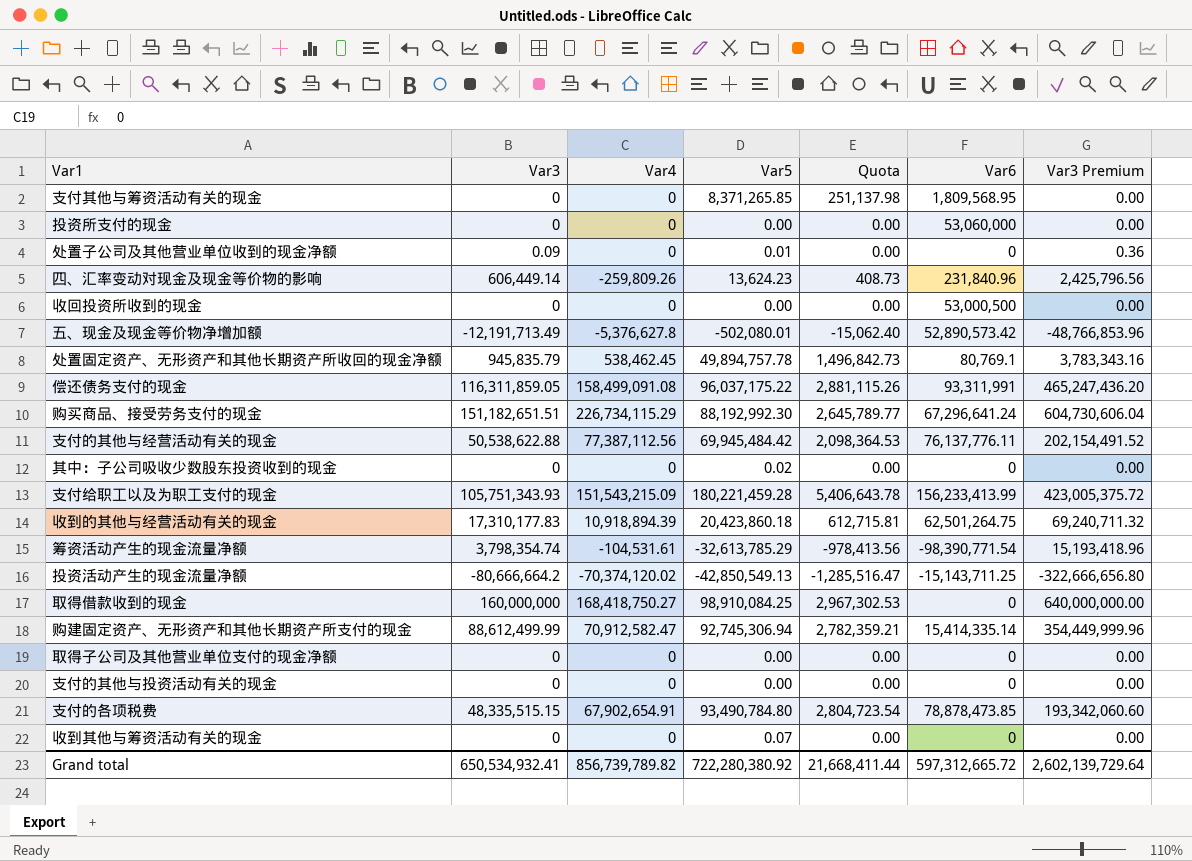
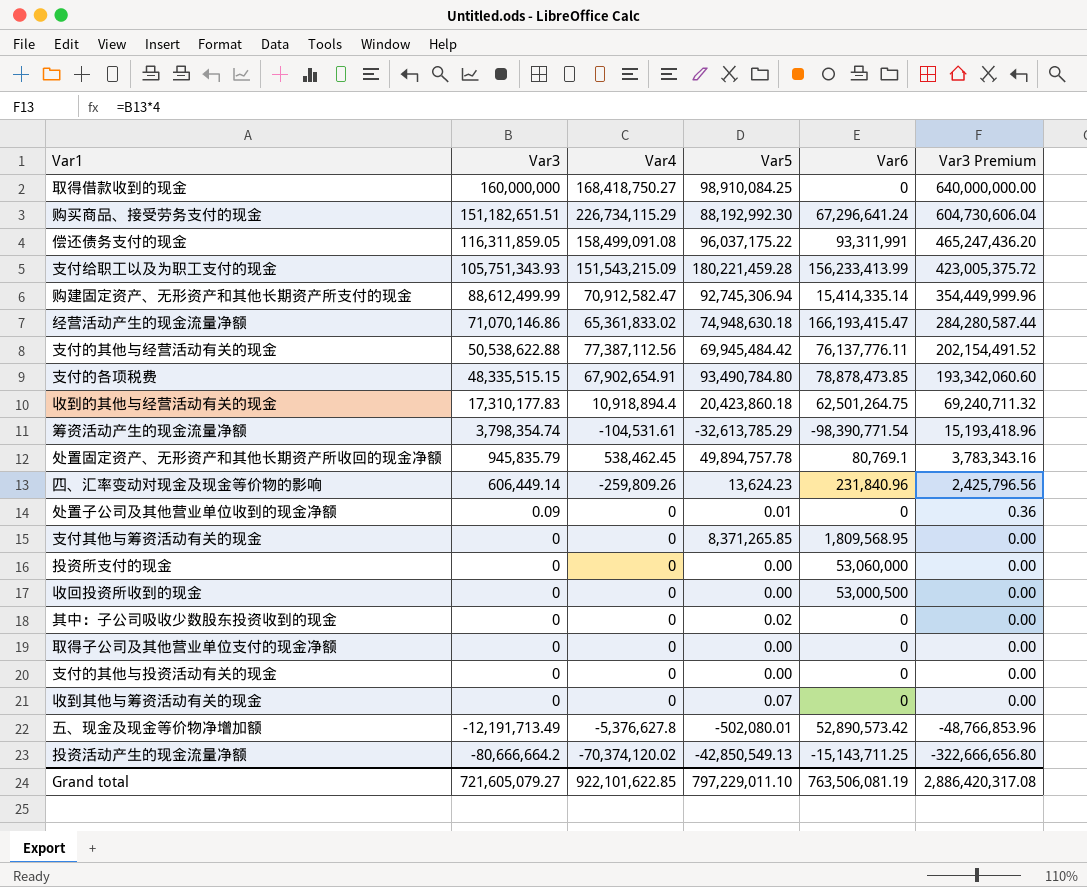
row order: none -> Var3 descending
column Quota | formula: [Var5] * 0.03 -> none
row 经营活动产生的现金流量净额: none -> 71,070,146.86 | 65,361,833.02 | 74,948,630.18 | 166,193,415.47 | 284,280,587.44
收到的其他与经营活动有关的现金 | Var4: 10,918,894.39 -> 10,918,894.4
Grand total | Var3: 650,534,932.41 -> 721,605,079.27
Grand total | Var4: 856,739,789.82 -> 922,101,622.85
Grand total | Var5: 722,280,380.92 -> 797,229,011.10
Grand total | Var6: 597,312,665.72 -> 763,506,081.19
Grand total | Var3 Premium: 2,602,139,729.64 -> 2,886,420,317.08

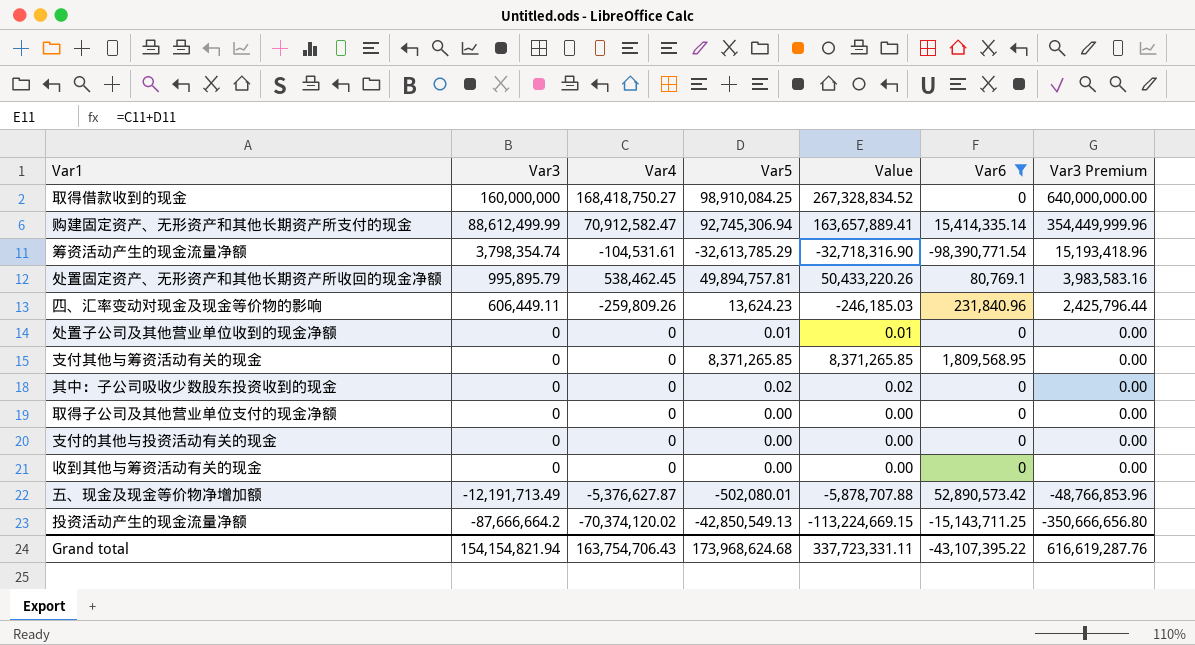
filter: none -> Var6 <= 52,890,573.42
column Value | formula: none -> [Var4] + [Var5]
处置固定资产、无形资产和其他长期资产所收回的现金净额 | Var3: 945,835.79 -> 995,895.79
处置固定资产、无形资产和其他长期资产所收回的现金净额 | Var5: 49,894,757.78 -> 49,894,757.81
处置固定资产、无形资产和其他长期资产所收回的现金净额 | Var3 Premium: 3,783,343.16 -> 3,983,583.16
四、汇率变动对现金及现金等价物的影响 | Var3: 606,449.14 -> 606,449.11
四、汇率变动对现金及现金等价物的影响 | Var3 Premium: 2,425,796.56 -> 2,425,796.44
处置子公司及其他营业单位收到的现金净额 | Var3: 0.09 -> 0
处置子公司及其他营业单位收到的现金净额 | Var3 Premium: 0.36 -> 0.00
收到其他与筹资活动有关的现金 | Var5: 0.07 -> 0.00
五、现金及现金等价物净增加额 | Var4: -5,376,627.8 -> -5,376,627.87
投资活动产生的现金流量净额 | Var3: -80,666,664.2 -> -87,666,664.2
投资活动产生的现金流量净额 | Var3 Premium: -322,666,656.80 -> -350,666,656.80
Grand total | Var3: 721,605,079.27 -> 154,154,821.94
Grand total | Var4: 922,101,622.85 -> 163,754,706.43
Grand total | Var5: 797,229,011.10 -> 173,968,624.68
Grand total | Var6: 763,506,081.19 -> -43,107,395.22
Grand total | Var3 Premium: 2,886,420,317.08 -> 616,619,287.76

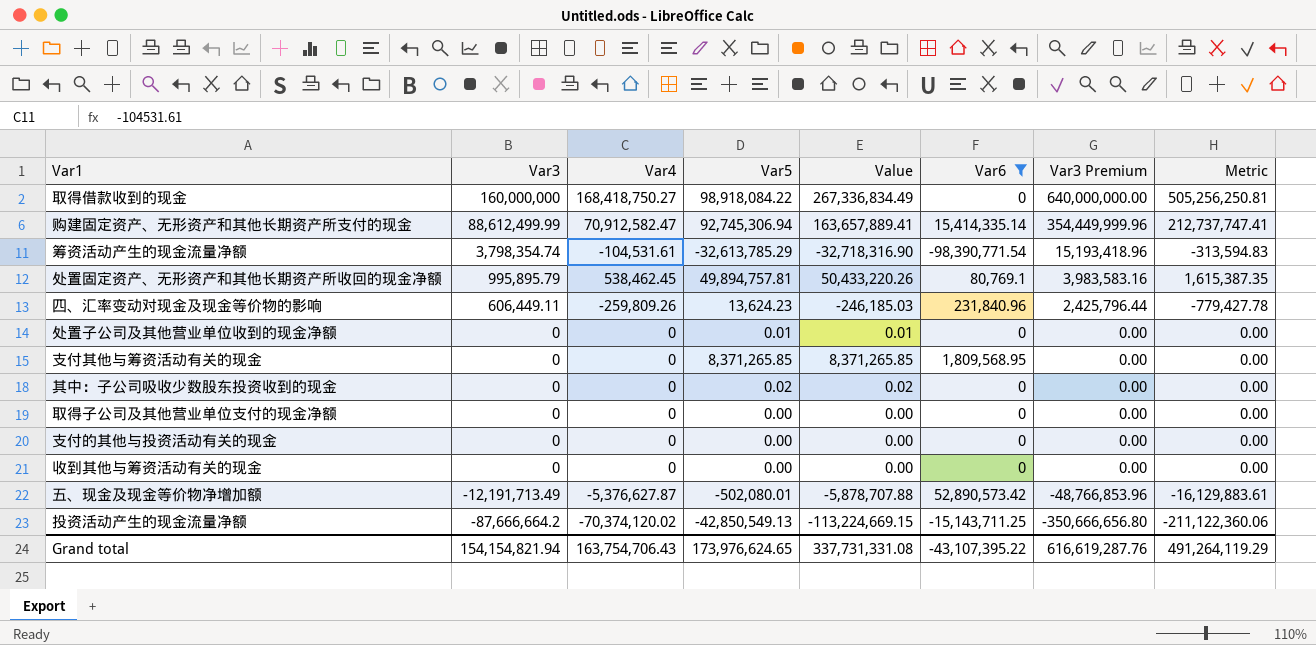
column Metric | formula: none -> [Var4] * 3
取得借款收到的现金 | Var5: 98,910,084.25 -> 98,918,084.22
取得借款收到的现金 | Value: 267,328,834.52 -> 267,336,834.49
Grand total | Var5: 173,968,624.68 -> 173,976,624.65
Grand total | Value: 337,723,331.11 -> 337,731,331.08

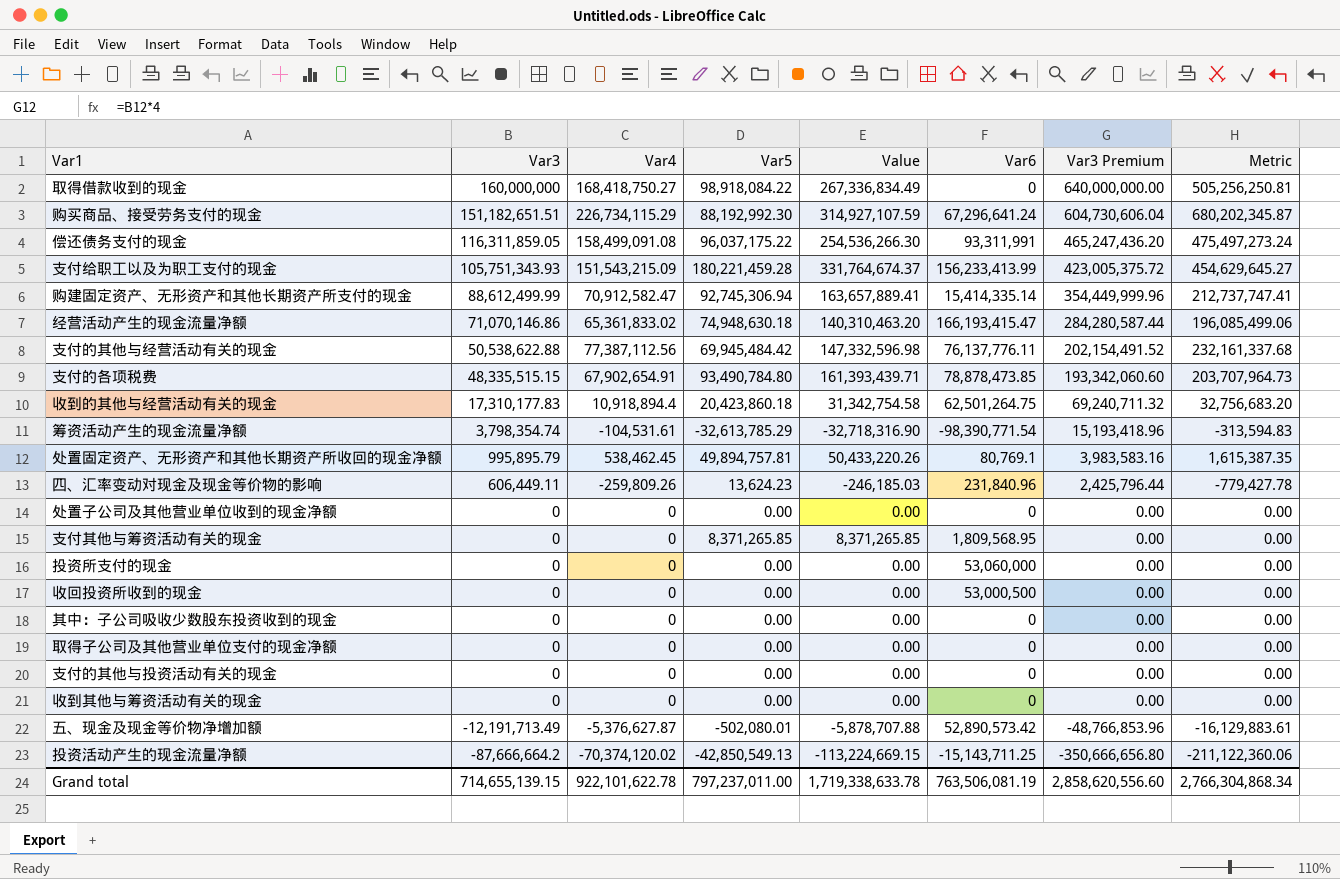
filter: Var6 <= 52,890,573.42 -> none
处置子公司及其他营业单位收到的现金净额 | Var5: 0.01 -> 0.00
处置子公司及其他营业单位收到的现金净额 | Value: 0.01 -> 0.00
其中：子公司吸收少数股东投资收到的现金 | Var5: 0.02 -> 0.00
其中：子公司吸收少数股东投资收到的现金 | Value: 0.02 -> 0.00
Grand total | Var3: 154,154,821.94 -> 714,655,139.15
Grand total | Var4: 163,754,706.43 -> 922,101,622.78
Grand total | Var5: 173,976,624.65 -> 797,237,011.00
Grand total | Value: 337,731,331.08 -> 1,719,338,633.78
Grand total | Var6: -43,107,395.22 -> 763,506,081.19
Grand total | Var3 Premium: 616,619,287.76 -> 2,858,620,556.60
Grand total | Metric: 491,264,119.29 -> 2,766,304,868.34

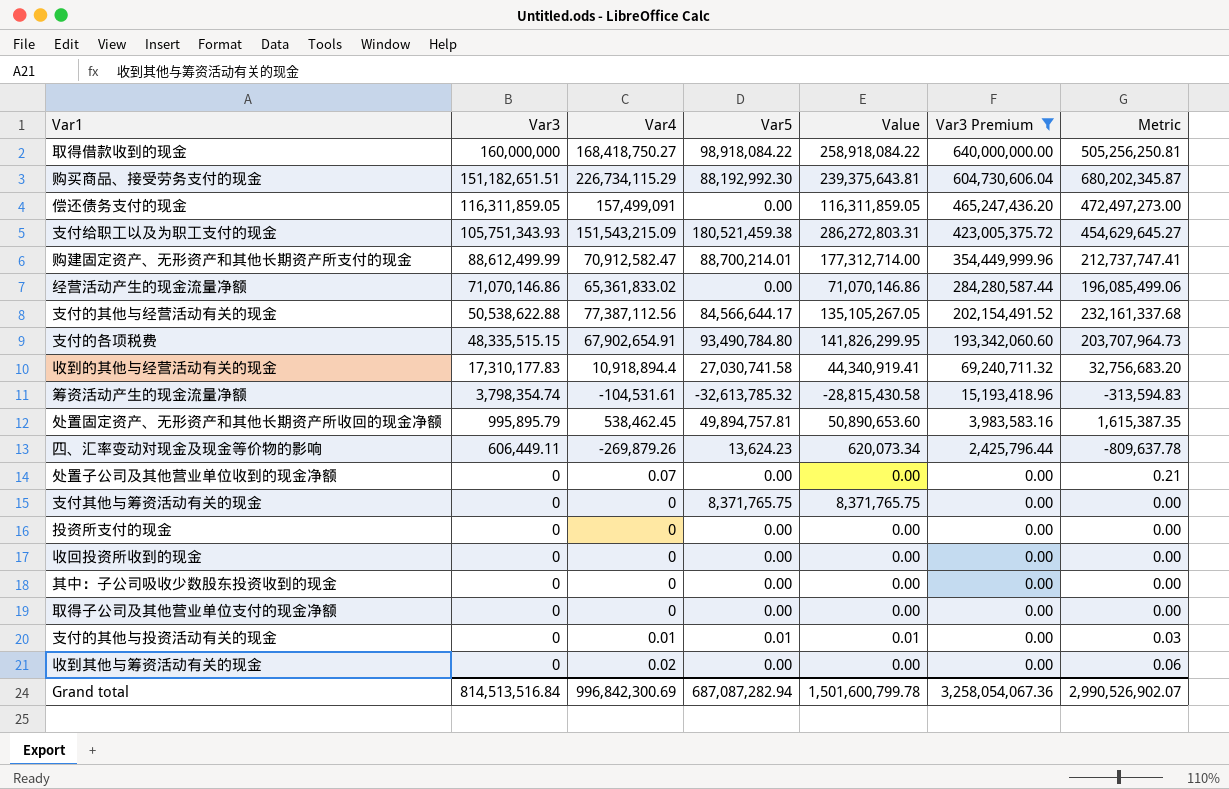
filter: none -> Var3 Premium >= 0.00
column Var6 | position: 6 -> none
column Value | formula: [Var4] + [Var5] -> [Var3] + [Var5]
偿还债务支付的现金 | Var4: 158,499,091.08 -> 157,499,091
偿还债务支付的现金 | Var5: 96,037,175.22 -> 0.00
偿还债务支付的现金 | Metric: 475,497,273.24 -> 472,497,273.00
支付给职工以及为职工支付的现金 | Var5: 180,221,459.28 -> 180,521,459.38
购建固定资产、无形资产和其他长期资产所支付的现金 | Var5: 92,745,306.94 -> 88,700,214.01
经营活动产生的现金流量净额 | Var5: 74,948,630.18 -> 0.00
支付的其他与经营活动有关的现金 | Var5: 69,945,484.42 -> 84,566,644.17
收到的其他与经营活动有关的现金 | Var5: 20,423,860.18 -> 27,030,741.58
筹资活动产生的现金流量净额 | Var5: -32,613,785.29 -> -32,613,785.32
四、汇率变动对现金及现金等价物的影响 | Var4: -259,809.26 -> -269,879.26
四、汇率变动对现金及现金等价物的影响 | Metric: -779,427.78 -> -809,637.78
处置子公司及其他营业单位收到的现金净额 | Var4: 0 -> 0.07
处置子公司及其他营业单位收到的现金净额 | Metric: 0.00 -> 0.21
支付其他与筹资活动有关的现金 | Var5: 8,371,265.85 -> 8,371,765.75
支付的其他与投资活动有关的现金 | Var4: 0 -> 0.01
支付的其他与投资活动有关的现金 | Var5: 0.00 -> 0.01
支付的其他与投资活动有关的现金 | Metric: 0.00 -> 0.03
收到其他与筹资活动有关的现金 | Var4: 0 -> 0.02
收到其他与筹资活动有关的现金 | Metric: 0.00 -> 0.06
Grand total | Var3: 714,655,139.15 -> 814,513,516.84
Grand total | Var4: 922,101,622.78 -> 996,842,300.69
Grand total | Var5: 797,237,011.00 -> 687,087,282.94
Grand total | Value: 1,719,338,633.78 -> 1,501,600,799.78
Grand total | Var3 Premium: 2,858,620,556.60 -> 3,258,054,067.36
Grand total | Metric: 2,766,304,868.34 -> 2,990,526,902.07

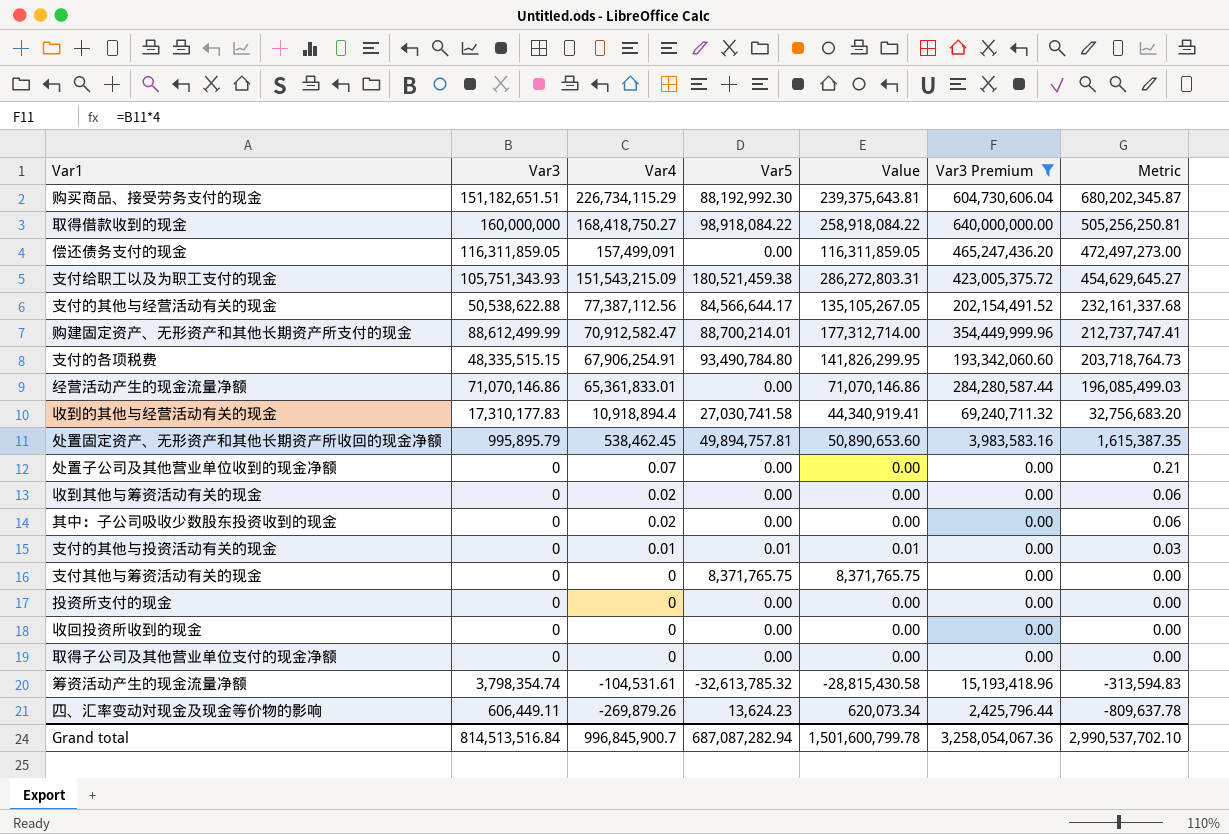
row order: Var3 descending -> Var4 descending
支付的各项税费 | Var4: 67,902,654.91 -> 67,906,254.91
支付的各项税费 | Metric: 203,707,964.73 -> 203,718,764.73
经营活动产生的现金流量净额 | Var4: 65,361,833.02 -> 65,361,833.01
经营活动产生的现金流量净额 | Metric: 196,085,499.06 -> 196,085,499.03
其中：子公司吸收少数股东投资收到的现金 | Var4: 0 -> 0.02
其中：子公司吸收少数股东投资收到的现金 | Metric: 0.00 -> 0.06
Grand total | Var4: 996,842,300.69 -> 996,845,900.7
Grand total | Metric: 2,990,526,902.07 -> 2,990,537,702.10

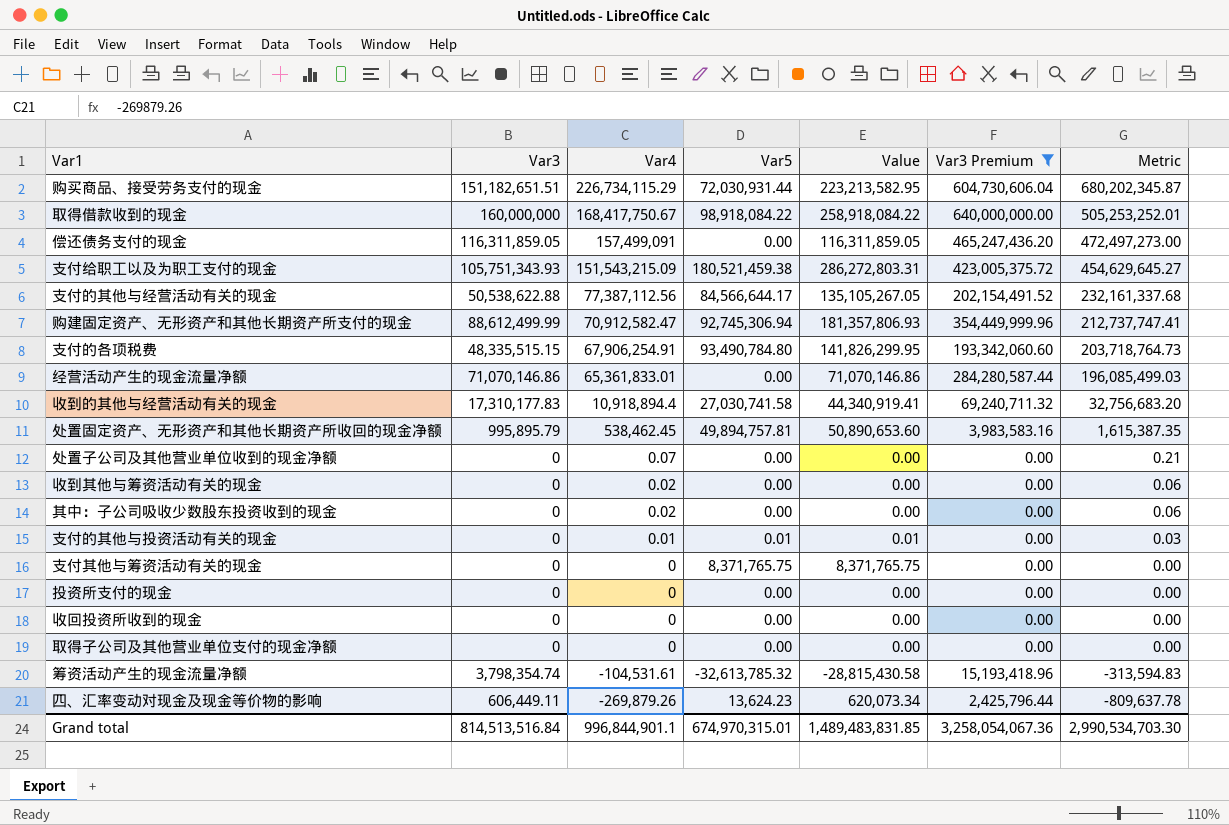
购买商品、接受劳务支付的现金 | Var5: 88,192,992.30 -> 72,030,931.44
购买商品、接受劳务支付的现金 | Value: 239,375,643.81 -> 223,213,582.95
取得借款收到的现金 | Var4: 168,418,750.27 -> 168,417,750.67
取得借款收到的现金 | Metric: 505,256,250.81 -> 505,253,252.01
购建固定资产、无形资产和其他长期资产所支付的现金 | Var5: 88,700,214.01 -> 92,745,306.94
购建固定资产、无形资产和其他长期资产所支付的现金 | Value: 177,312,714.00 -> 181,357,806.93
Grand total | Var4: 996,845,900.7 -> 996,844,901.1
Grand total | Var5: 687,087,282.94 -> 674,970,315.01
Grand total | Value: 1,501,600,799.78 -> 1,489,483,831.85
Grand total | Metric: 2,990,537,702.10 -> 2,990,534,703.30

